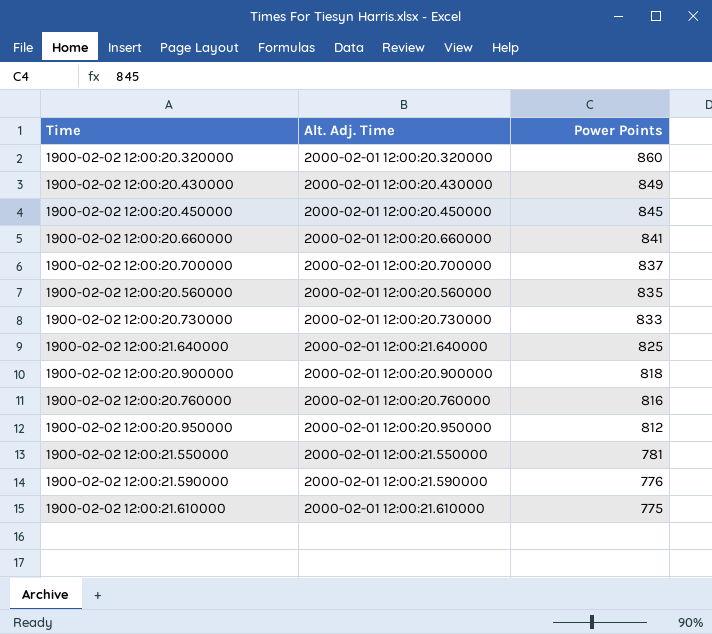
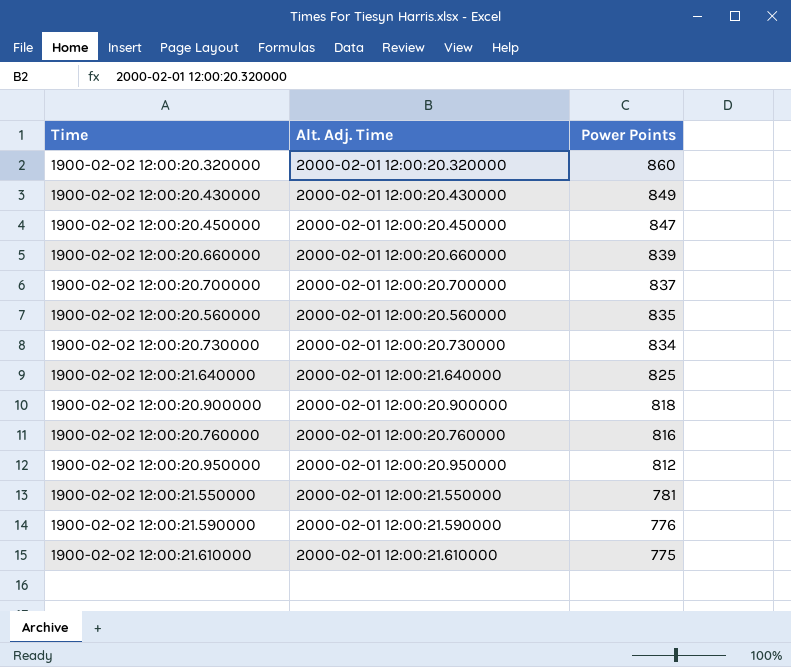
1900-02-02 12:00:20.450000 | Power Points: 845 -> 847
1900-02-02 12:00:20.660000 | Power Points: 841 -> 839
1900-02-02 12:00:20.730000 | Power Points: 833 -> 834

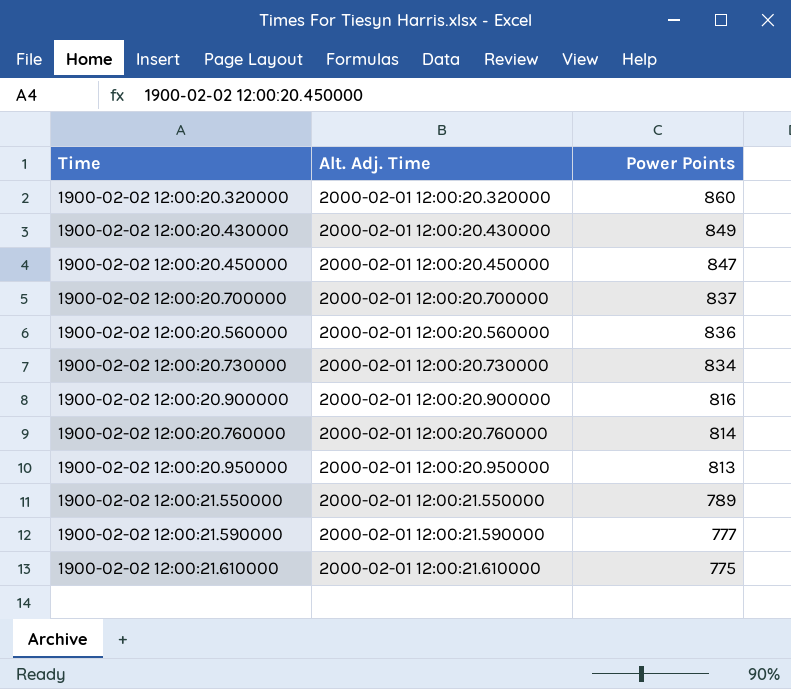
row 1900-02-02 12:00:20.660000: 2000-02-01 12:00:20.660000 | 839 -> none
row 1900-02-02 12:00:21.640000: 2000-02-01 12:00:21.640000 | 825 -> none
1900-02-02 12:00:20.560000 | Power Points: 835 -> 836
1900-02-02 12:00:20.900000 | Power Points: 818 -> 816
1900-02-02 12:00:20.760000 | Power Points: 816 -> 814
1900-02-02 12:00:20.950000 | Power Points: 812 -> 813
1900-02-02 12:00:21.550000 | Power Points: 781 -> 789
1900-02-02 12:00:21.590000 | Power Points: 776 -> 777

